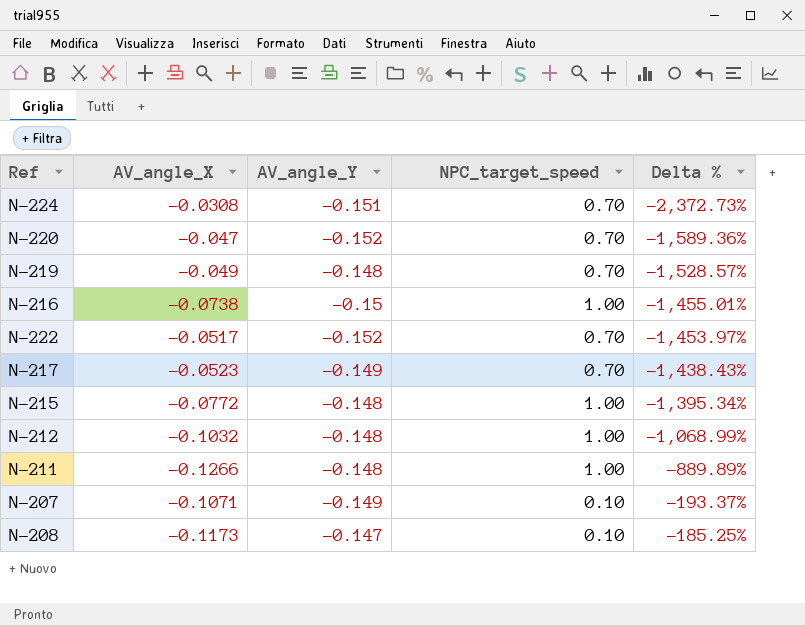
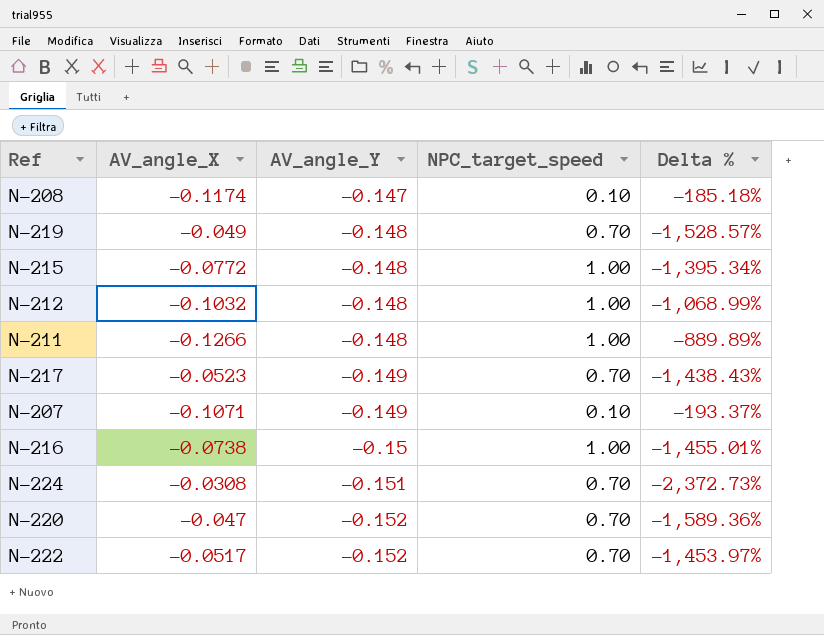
row order: Delta % ascending -> AV_angle_Y descending
N-208 | AV_angle_X: -0.1173 -> -0.1174
N-208 | Delta %: -185.25% -> -185.18%

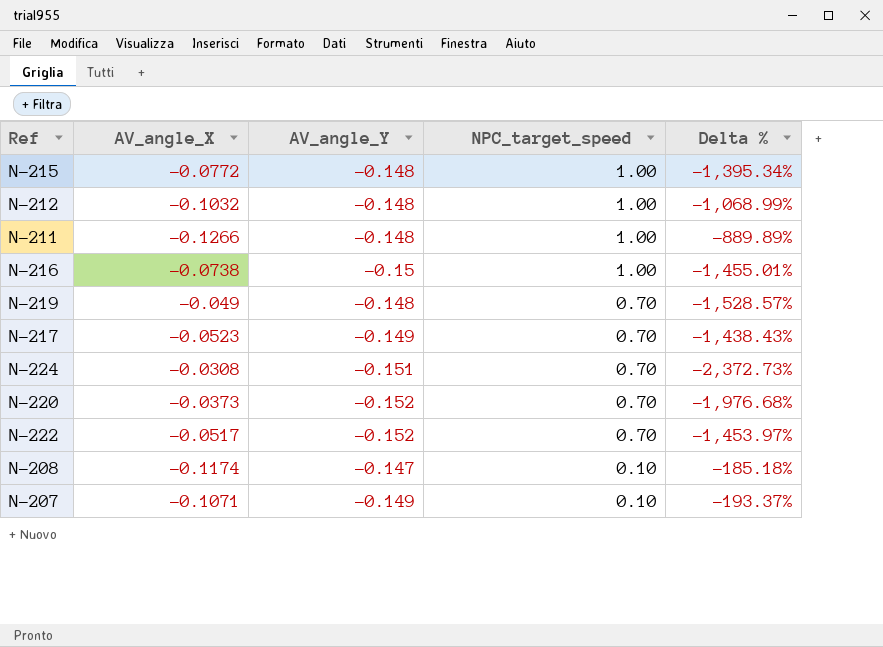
row order: AV_angle_Y descending -> NPC_target_speed descending
N-220 | AV_angle_X: -0.047 -> -0.0373
N-220 | Delta %: -1,589.36% -> -1,976.68%

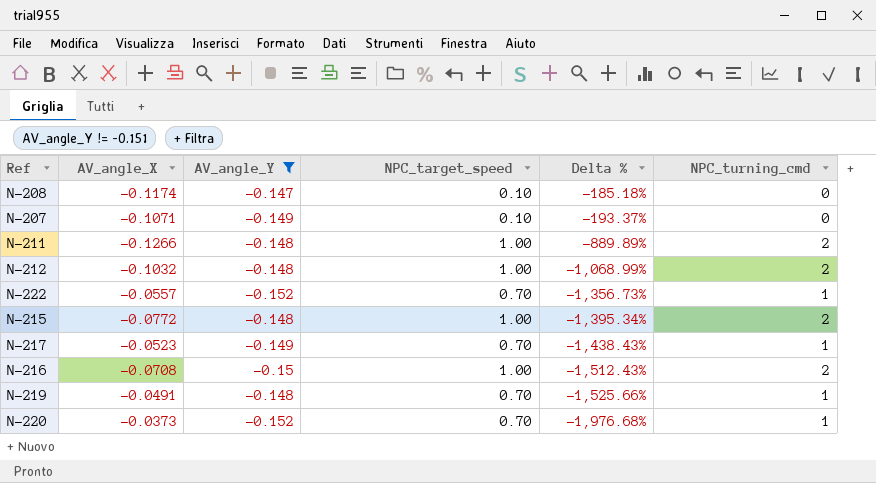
filter: none -> AV_angle_Y != -0.151
row order: NPC_target_speed descending -> Delta % descending
column NPC_turning_cmd | position: none -> 6
N-222 | AV_angle_X: -0.0517 -> -0.0557
N-222 | Delta %: -1,453.97% -> -1,356.73%
N-216 | AV_angle_X: -0.0738 -> -0.0708
N-216 | Delta %: -1,455.01% -> -1,512.43%
N-219 | AV_angle_X: -0.049 -> -0.0491
N-219 | Delta %: -1,528.57% -> -1,525.66%

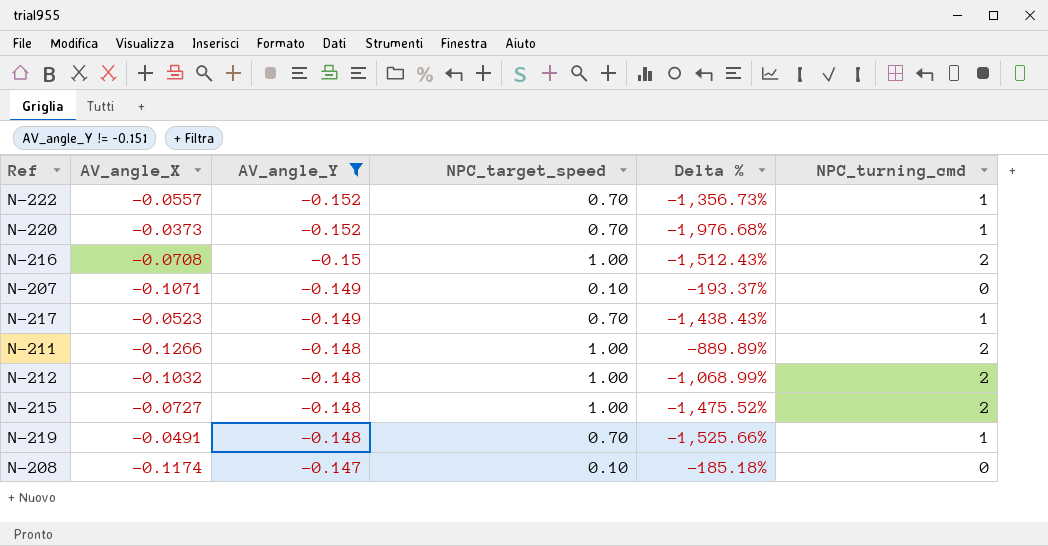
row order: Delta % descending -> AV_angle_Y ascending
N-215 | AV_angle_X: -0.0772 -> -0.0727
N-215 | Delta %: -1,395.34% -> -1,475.52%

